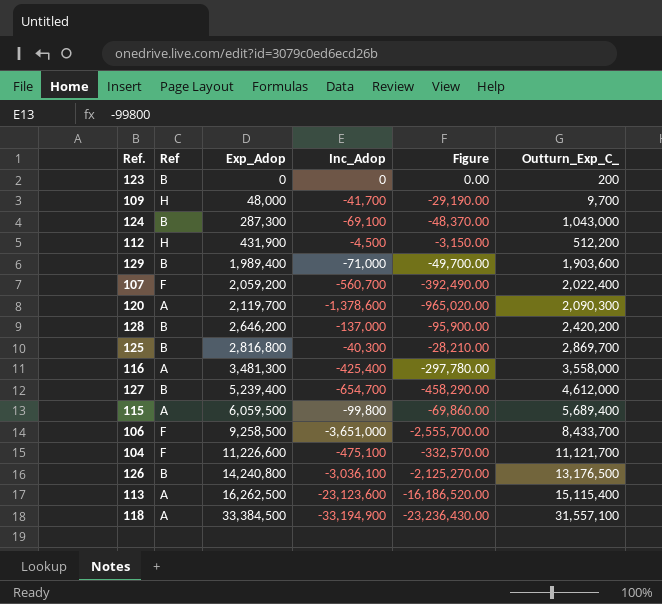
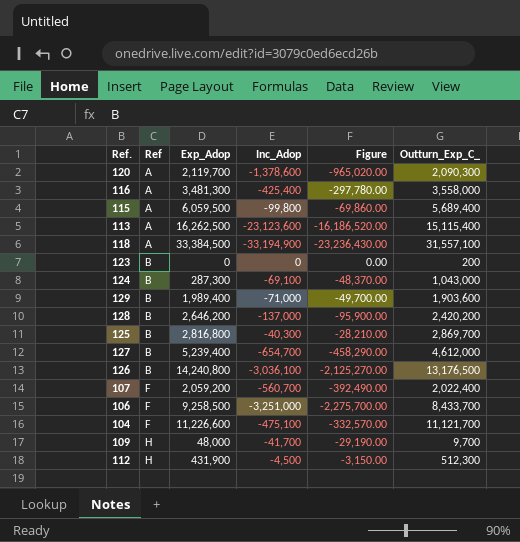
row order: Exp_Adop ascending -> Ref ascending
106 | Inc_Adop: -3,651,000 -> -3,251,000
106 | Figure: -2,555,700.00 -> -2,275,700.00
112 | Outturn_Exp_C_: 512,200 -> 512,300

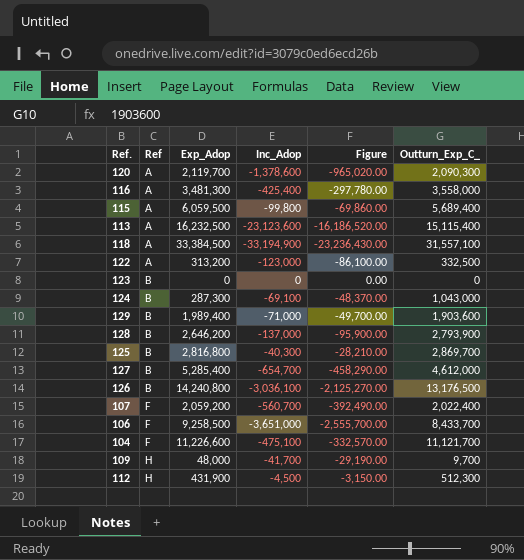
113 | Exp_Adop: 16,262,500 -> 16,232,500
row 122: none -> A | 313,200 | -123,000 | -86,100.00 | 332,500
123 | Outturn_Exp_C_: 200 -> 0
128 | Outturn_Exp_C_: 2,420,200 -> 2,793,900
127 | Exp_Adop: 5,239,400 -> 5,285,400
106 | Inc_Adop: -3,251,000 -> -3,651,000
106 | Figure: -2,275,700.00 -> -2,555,700.00

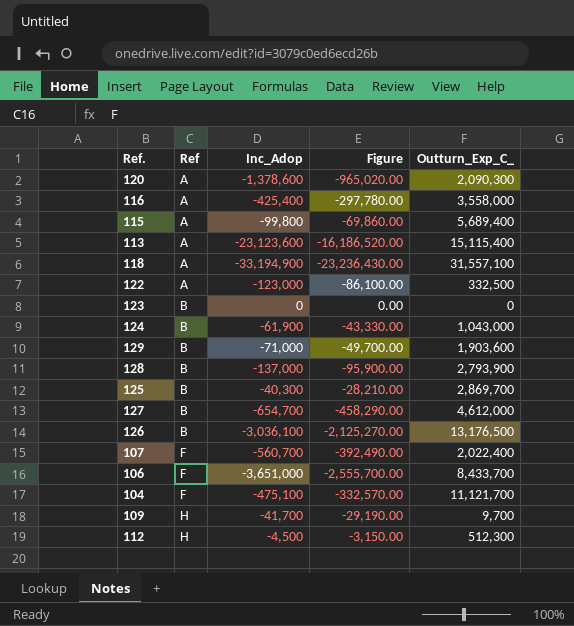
column Exp_Adop | position: 3 -> none
124 | Inc_Adop: -69,100 -> -61,900
124 | Figure: -48,370.00 -> -43,330.00

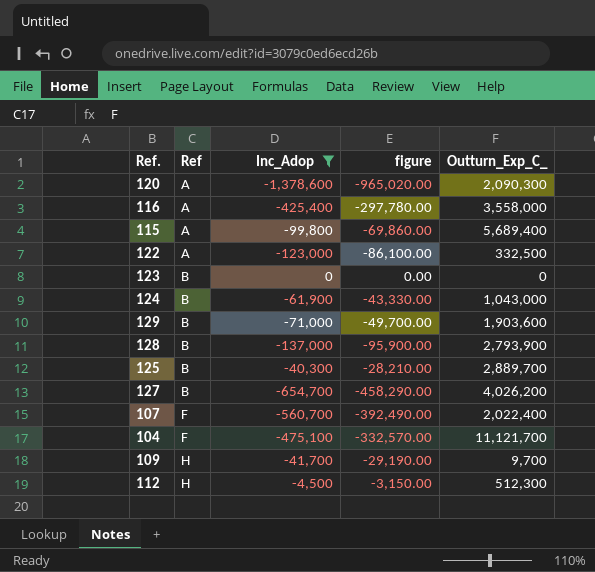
filter: none -> Inc_Adop >= -1,378,600
column name: Figure -> figure
125 | Outturn_Exp_C_: 2,869,700 -> 2,889,700
127 | Outturn_Exp_C_: 4,612,000 -> 4,026,200

